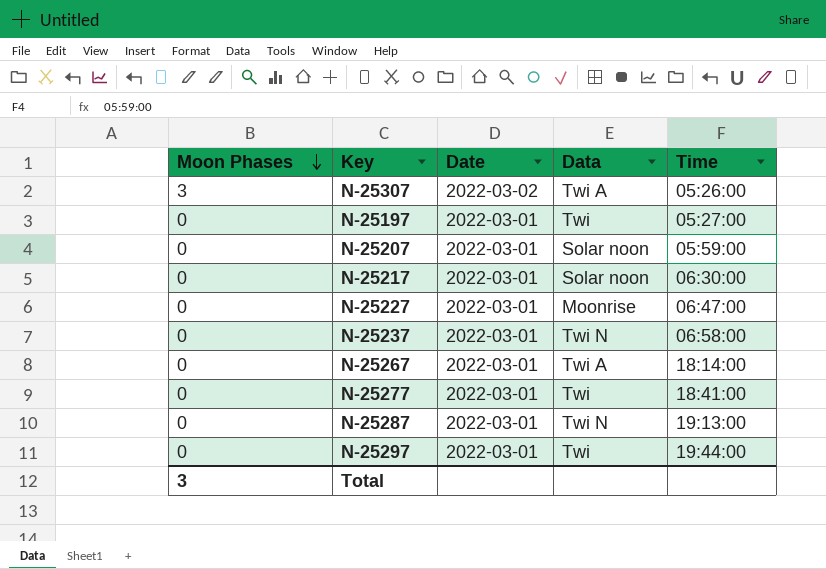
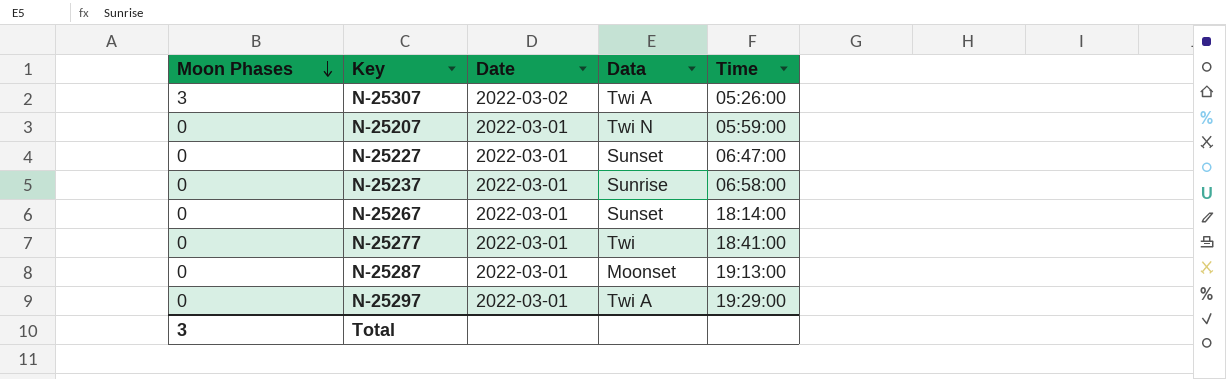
row N-25197: 0 | 2022-03-01 | Twi | 05:27:00 -> none
row N-25217: 0 | 2022-03-01 | Solar noon | 06:30:00 -> none
N-25207 | Data: Solar noon -> Twi N
N-25227 | Data: Moonrise -> Sunset
N-25237 | Data: Twi N -> Sunrise
N-25267 | Data: Twi A -> Sunset
N-25287 | Data: Twi N -> Moonset
N-25297 | Data: Twi -> Twi A
N-25297 | Time: 19:44:00 -> 19:29:00

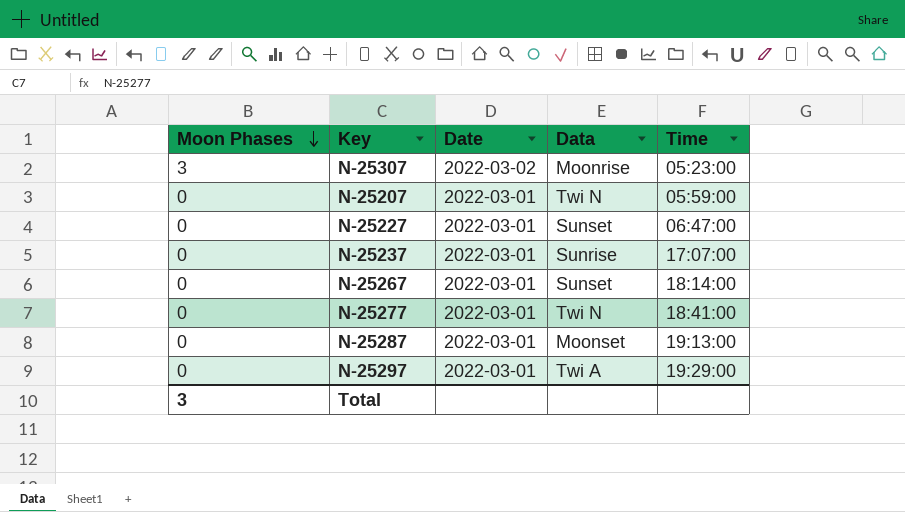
N-25307 | Data: Twi A -> Moonrise
N-25307 | Time: 05:26:00 -> 05:23:00
N-25237 | Time: 06:58:00 -> 17:07:00
N-25277 | Data: Twi -> Twi N

